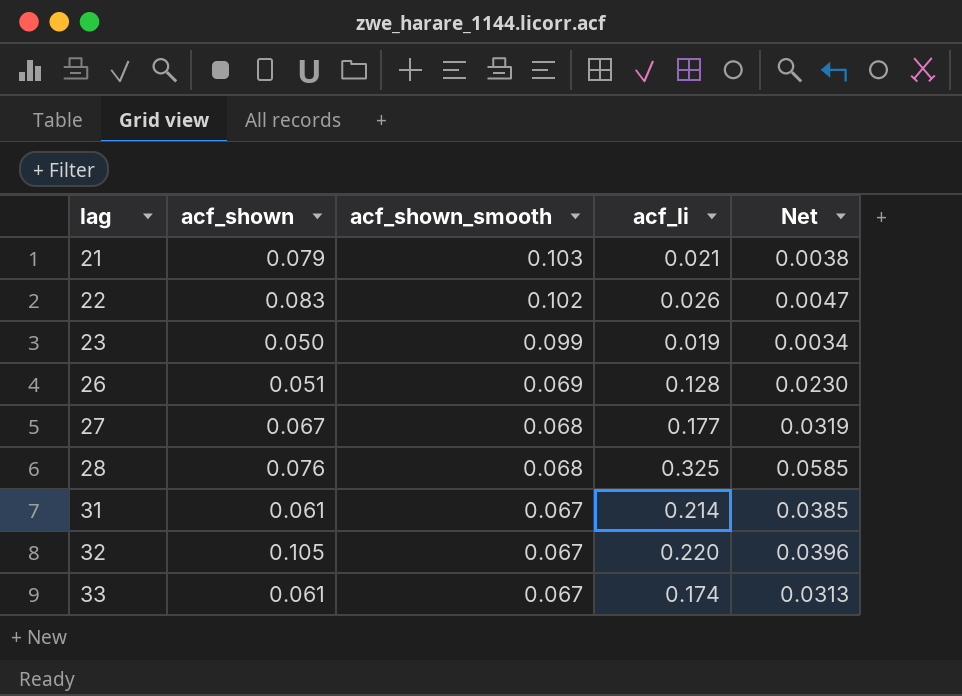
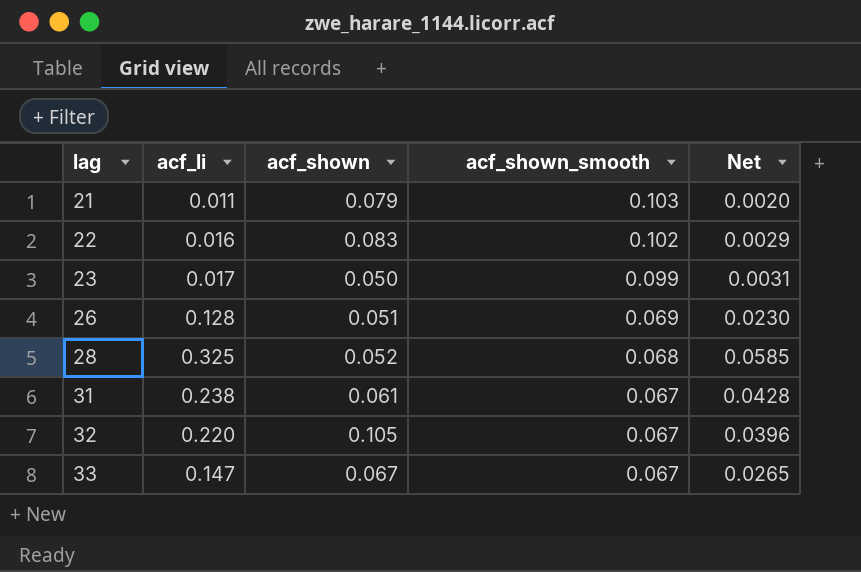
column acf_li | position: 4 -> 2
row 27: 0.067 | 0.068 | 0.177 | 0.0319 -> none
21 | acf_li: 0.021 -> 0.011
21 | Net: 0.0038 -> 0.0020
22 | acf_li: 0.026 -> 0.016
22 | Net: 0.0047 -> 0.0029
23 | acf_li: 0.019 -> 0.017
23 | Net: 0.0034 -> 0.0031
28 | acf_shown: 0.076 -> 0.052
31 | acf_li: 0.214 -> 0.238
31 | Net: 0.0385 -> 0.0428
33 | acf_li: 0.174 -> 0.147
33 | acf_shown: 0.061 -> 0.067
33 | Net: 0.0313 -> 0.0265

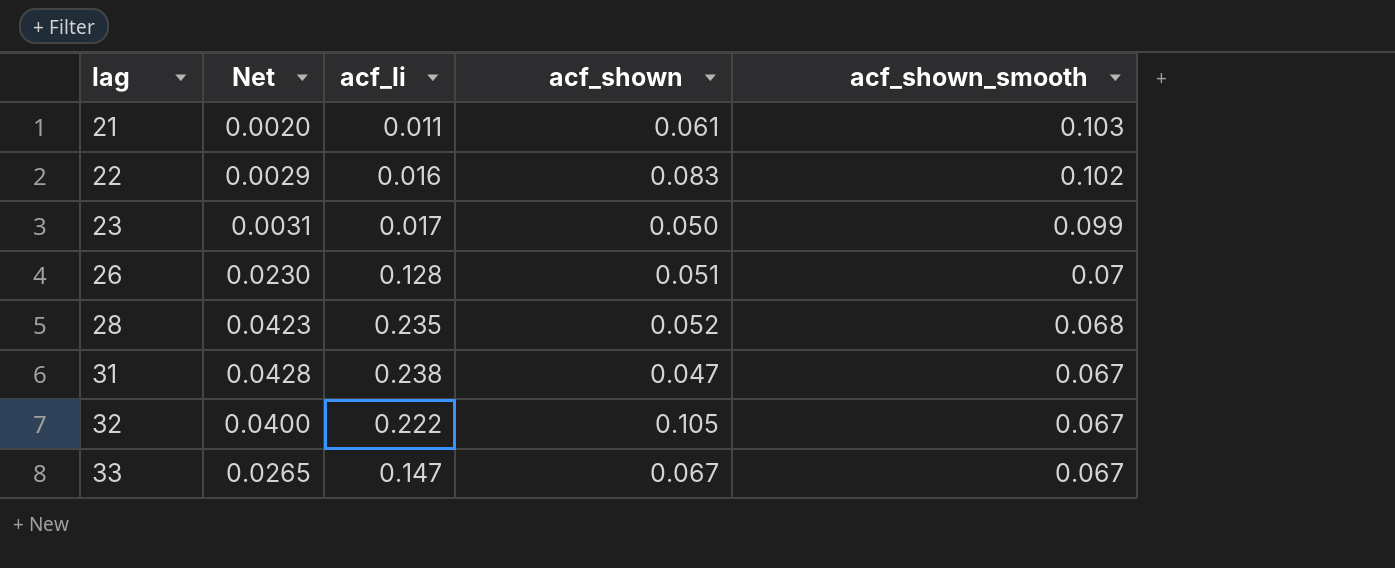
column Net | position: 5 -> 2
21 | acf_shown: 0.079 -> 0.061
26 | acf_shown_smooth: 0.069 -> 0.07
28 | Net: 0.0585 -> 0.0423
28 | acf_li: 0.325 -> 0.235
31 | acf_shown: 0.061 -> 0.047
32 | Net: 0.0396 -> 0.0400
32 | acf_li: 0.220 -> 0.222

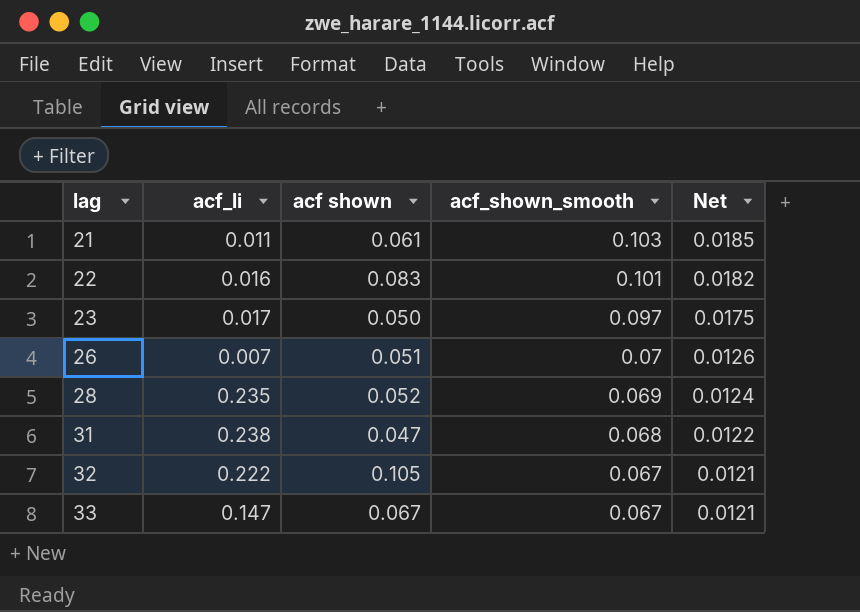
column name: acf_shown -> acf shown
column Net | formula: [acf_li] * 0.18 -> [acf_shown_smooth] * 0.18
column Net | position: 2 -> 5
22 | acf_shown_smooth: 0.102 -> 0.101
23 | acf_shown_smooth: 0.099 -> 0.097
26 | acf_li: 0.128 -> 0.007
28 | acf_shown_smooth: 0.068 -> 0.069
31 | acf_shown_smooth: 0.067 -> 0.068

